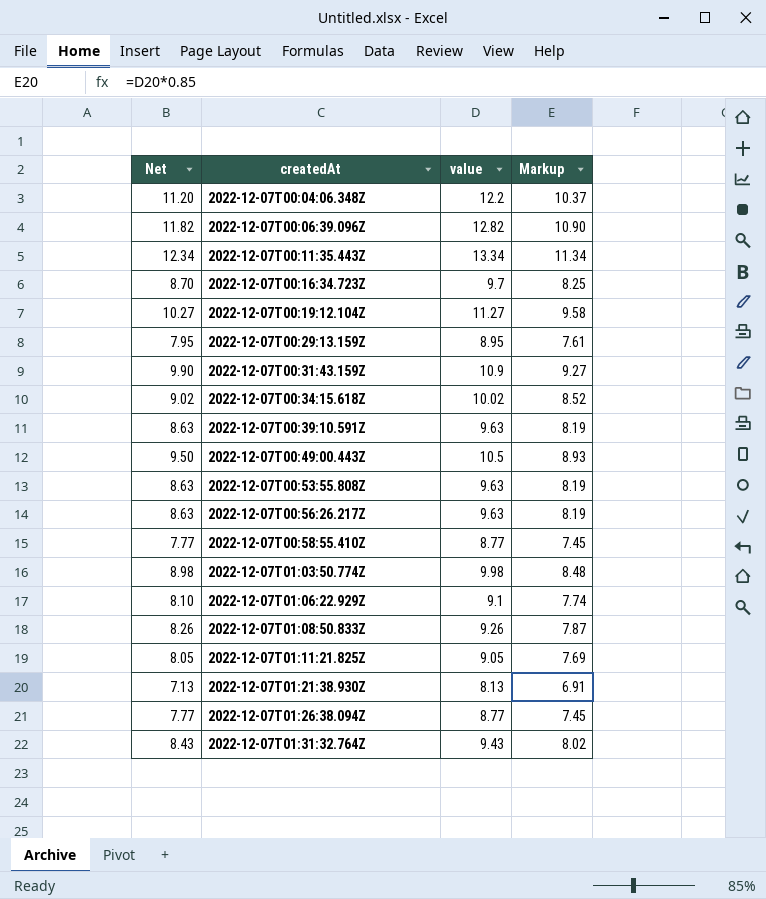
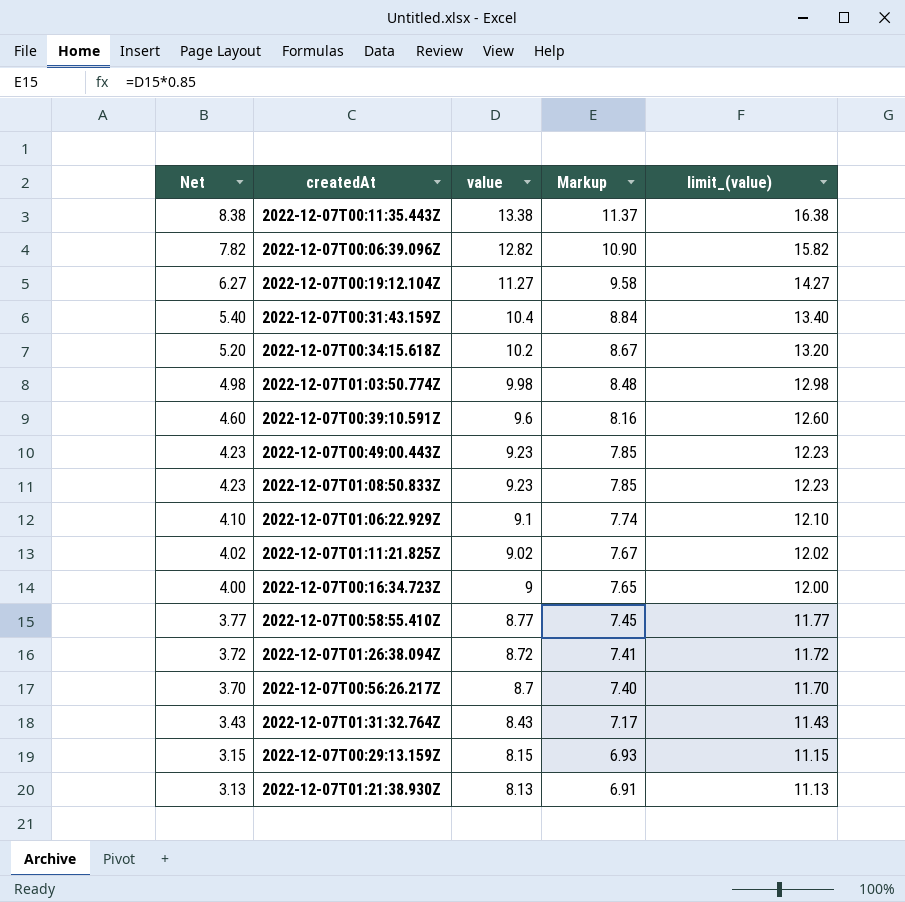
row order: createdAt ascending -> Net descending
column Net | formula: [value] - 1 -> [value] - 5
column limit_(value) | formula: none -> [value] + 3
row 2022-12-07T00:04:06.348Z: 11.20 | 12.2 | 10.37 -> none
row 2022-12-07T00:53:55.808Z: 8.63 | 9.63 | 8.19 -> none
2022-12-07T00:11:35.443Z | value: 13.34 -> 13.38
2022-12-07T00:11:35.443Z | Markup: 11.34 -> 11.37
2022-12-07T00:31:43.159Z | value: 10.9 -> 10.4
2022-12-07T00:31:43.159Z | Markup: 9.27 -> 8.84
2022-12-07T00:34:15.618Z | value: 10.02 -> 10.2
2022-12-07T00:34:15.618Z | Markup: 8.52 -> 8.67
2022-12-07T00:39:10.591Z | value: 9.63 -> 9.6
2022-12-07T00:39:10.591Z | Markup: 8.19 -> 8.16
2022-12-07T00:49:00.443Z | value: 10.5 -> 9.23
2022-12-07T00:49:00.443Z | Markup: 8.93 -> 7.85
2022-12-07T01:08:50.833Z | value: 9.26 -> 9.23
2022-12-07T01:08:50.833Z | Markup: 7.87 -> 7.85
2022-12-07T01:11:21.825Z | value: 9.05 -> 9.02
2022-12-07T01:11:21.825Z | Markup: 7.69 -> 7.67
2022-12-07T00:16:34.723Z | value: 9.7 -> 9
2022-12-07T00:16:34.723Z | Markup: 8.25 -> 7.65
2022-12-07T01:26:38.094Z | value: 8.77 -> 8.72
2022-12-07T01:26:38.094Z | Markup: 7.45 -> 7.41
2022-12-07T00:56:26.217Z | value: 9.63 -> 8.7
2022-12-07T00:56:26.217Z | Markup: 8.19 -> 7.40
2022-12-07T01:31:32.764Z | value: 9.43 -> 8.43
2022-12-07T01:31:32.764Z | Markup: 8.02 -> 7.17
2022-12-07T00:29:13.159Z | value: 8.95 -> 8.15
2022-12-07T00:29:13.159Z | Markup: 7.61 -> 6.93

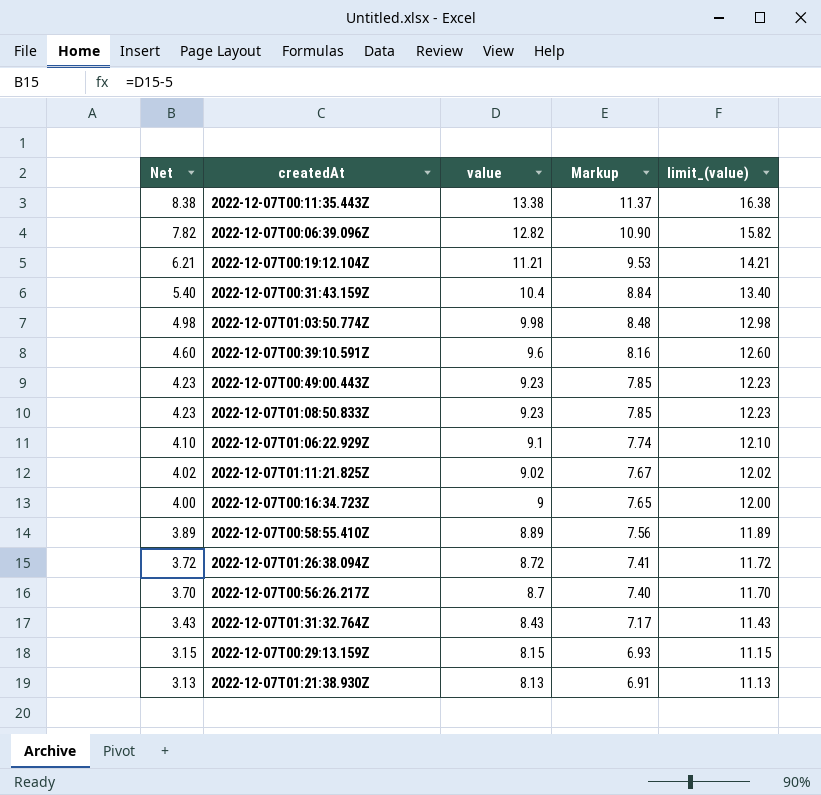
row 2022-12-07T00:34:15.618Z: 5.20 | 10.2 | 8.67 | 13.20 -> none
2022-12-07T00:19:12.104Z | Net: 6.27 -> 6.21
2022-12-07T00:19:12.104Z | value: 11.27 -> 11.21
2022-12-07T00:19:12.104Z | Markup: 9.58 -> 9.53
2022-12-07T00:19:12.104Z | limit_(value): 14.27 -> 14.21
2022-12-07T00:58:55.410Z | Net: 3.77 -> 3.89
2022-12-07T00:58:55.410Z | value: 8.77 -> 8.89
2022-12-07T00:58:55.410Z | Markup: 7.45 -> 7.56
2022-12-07T00:58:55.410Z | limit_(value): 11.77 -> 11.89

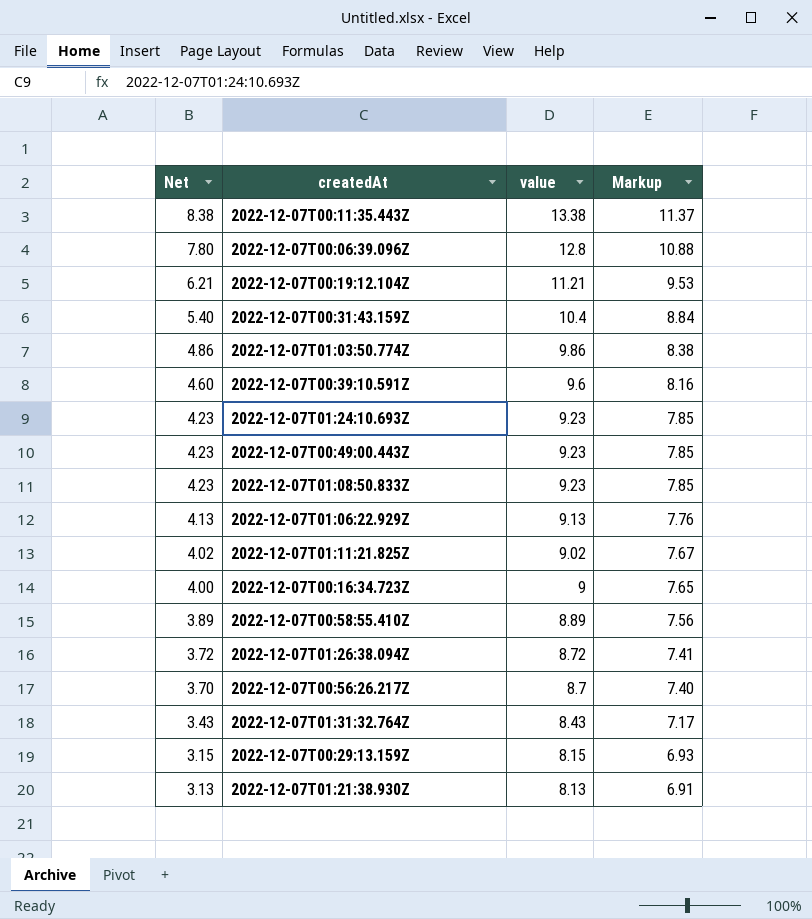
column limit_(value) | formula: [value] + 3 -> none
2022-12-07T00:06:39.096Z | Net: 7.82 -> 7.80
2022-12-07T00:06:39.096Z | value: 12.82 -> 12.8
2022-12-07T00:06:39.096Z | Markup: 10.90 -> 10.88
2022-12-07T01:03:50.774Z | Net: 4.98 -> 4.86
2022-12-07T01:03:50.774Z | value: 9.98 -> 9.86
2022-12-07T01:03:50.774Z | Markup: 8.48 -> 8.38
row 2022-12-07T01:24:10.693Z: none -> 4.23 | 9.23 | 7.85
2022-12-07T01:06:22.929Z | Net: 4.10 -> 4.13
2022-12-07T01:06:22.929Z | value: 9.1 -> 9.13
2022-12-07T01:06:22.929Z | Markup: 7.74 -> 7.76

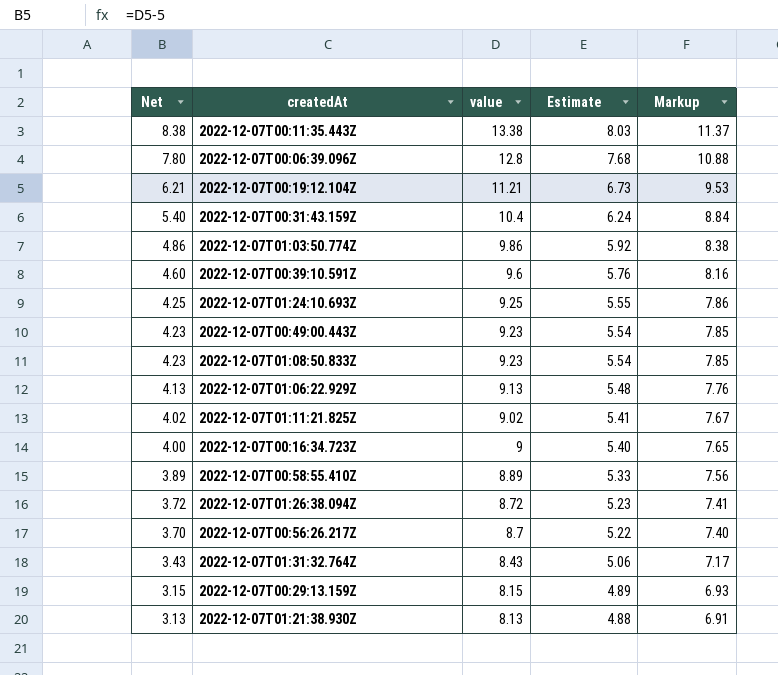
column Estimate | formula: none -> [value] * 0.6
2022-12-07T01:24:10.693Z | Net: 4.23 -> 4.25
2022-12-07T01:24:10.693Z | value: 9.23 -> 9.25
2022-12-07T01:24:10.693Z | Markup: 7.85 -> 7.86

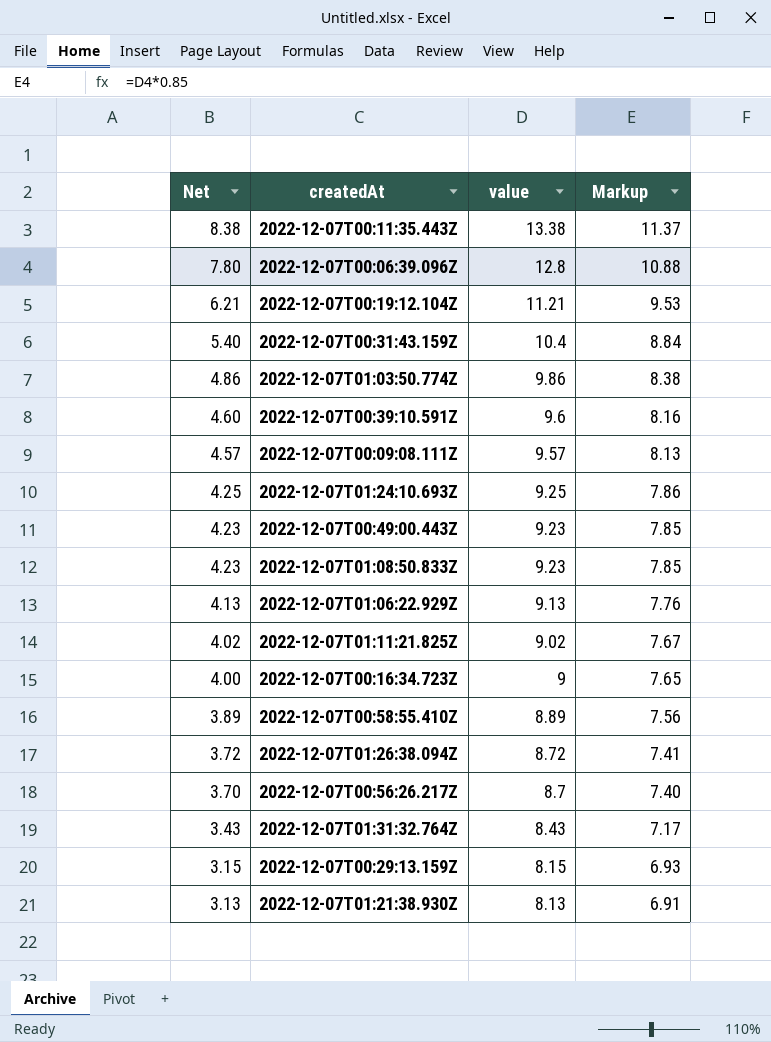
column Estimate | formula: [value] * 0.6 -> none
row 2022-12-07T00:09:08.111Z: none -> 4.57 | 9.57 | 8.13

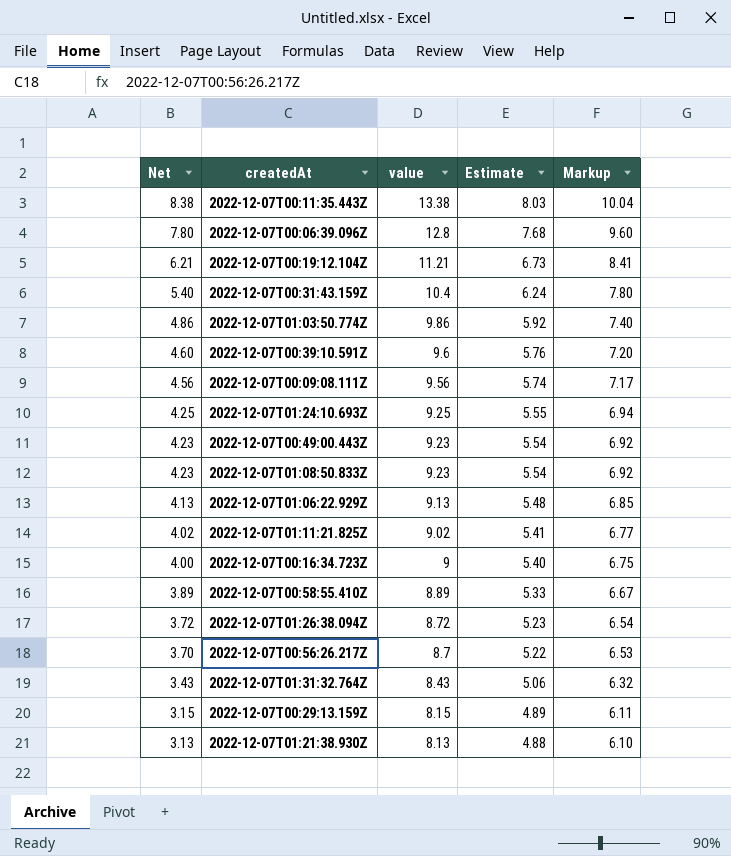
column Estimate | formula: none -> [value] * 0.6
column Markup | formula: [value] * 0.85 -> [value] * 0.75
2022-12-07T00:09:08.111Z | Net: 4.57 -> 4.56
2022-12-07T00:09:08.111Z | value: 9.57 -> 9.56

